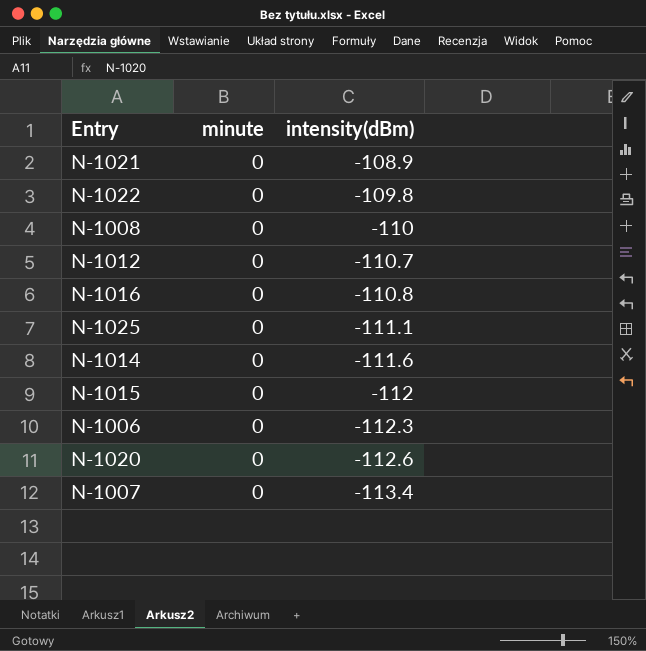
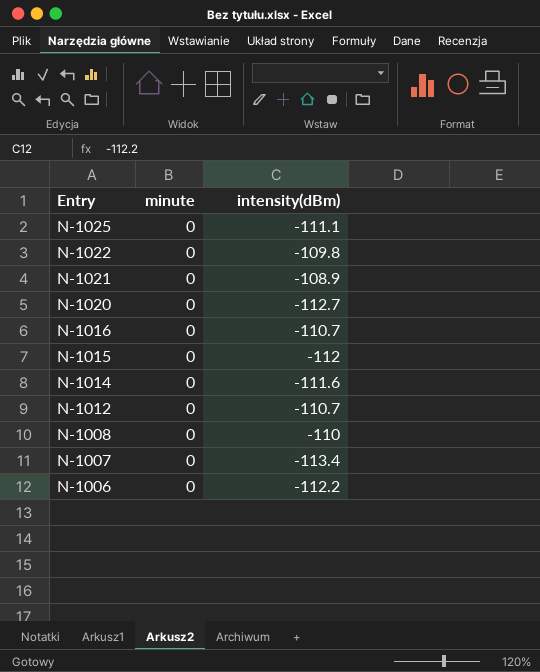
row order: intensity(dBm) descending -> Entry descending
N-1020 | intensity(dBm): -112.6 -> -112.7
N-1016 | intensity(dBm): -110.8 -> -110.7
N-1006 | intensity(dBm): -112.3 -> -112.2

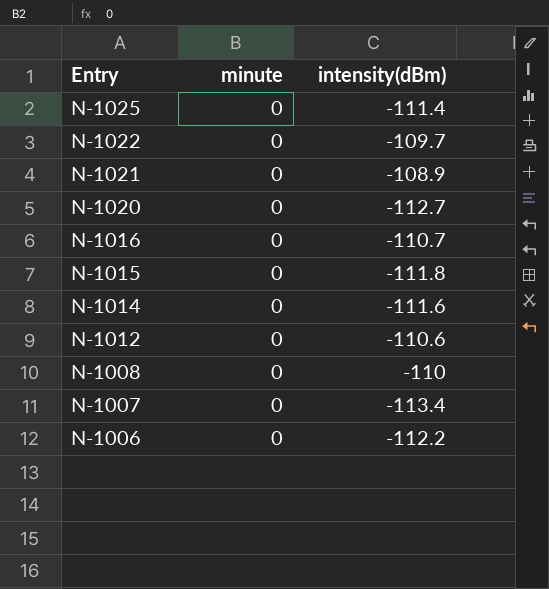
N-1025 | intensity(dBm): -111.1 -> -111.4
N-1022 | intensity(dBm): -109.8 -> -109.7
N-1015 | intensity(dBm): -112 -> -111.8
N-1012 | intensity(dBm): -110.7 -> -110.6

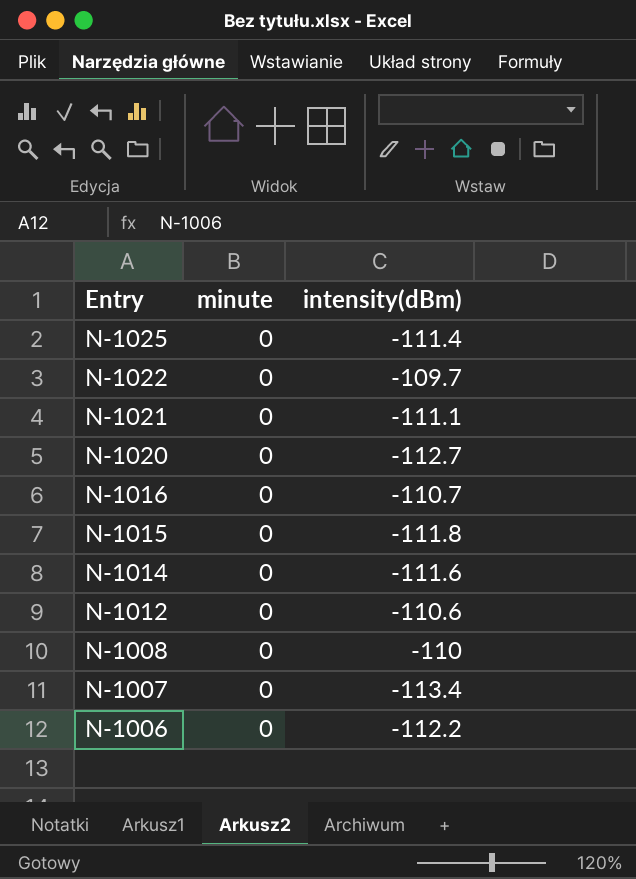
N-1021 | intensity(dBm): -108.9 -> -111.1

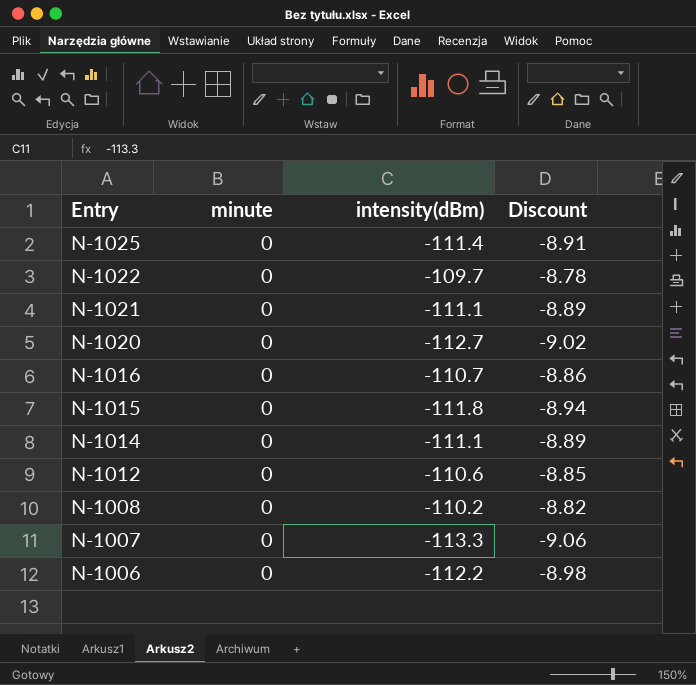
column Discount | formula: none -> [intensity(dBm)] * 0.08
N-1014 | intensity(dBm): -111.6 -> -111.1
N-1008 | intensity(dBm): -110 -> -110.2
N-1007 | intensity(dBm): -113.4 -> -113.3

